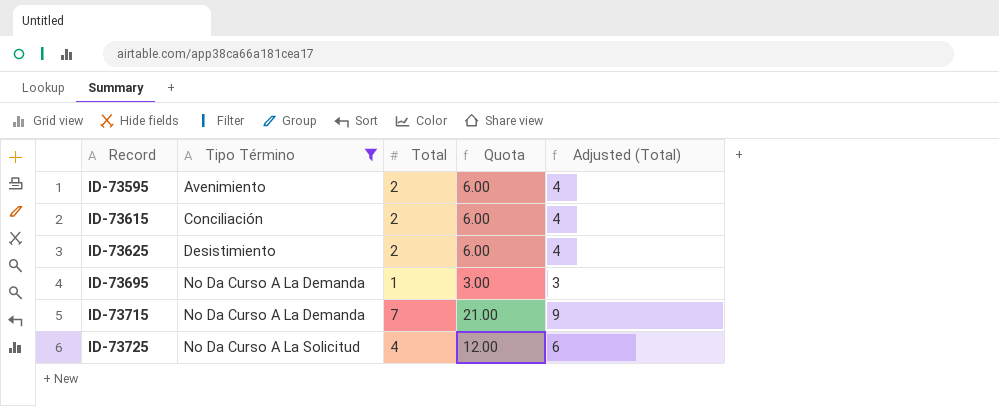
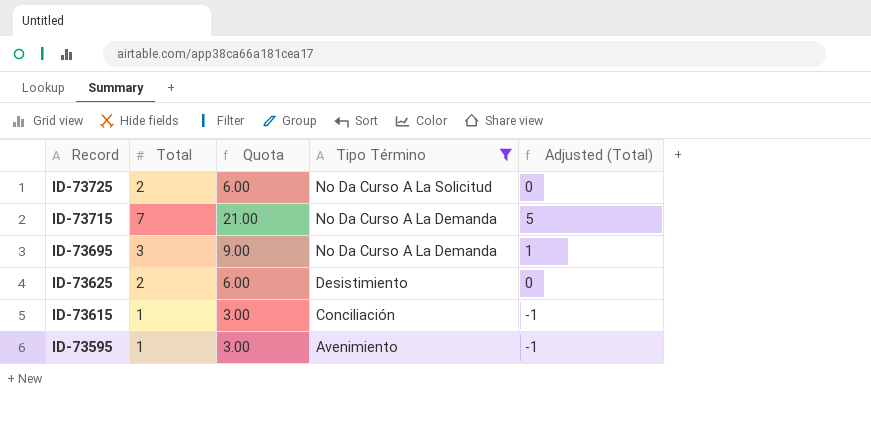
row order: Record ascending -> Record descending
column Tipo Término | position: 2 -> 4
column Adjusted (Total) | formula: [Total] + 2 -> [Total] - 2
ID-73725 | Total: 4 -> 2
ID-73725 | Quota: 12.00 -> 6.00
ID-73695 | Total: 1 -> 3
ID-73695 | Quota: 3.00 -> 9.00
ID-73615 | Total: 2 -> 1
ID-73615 | Quota: 6.00 -> 3.00
ID-73595 | Total: 2 -> 1
ID-73595 | Quota: 6.00 -> 3.00

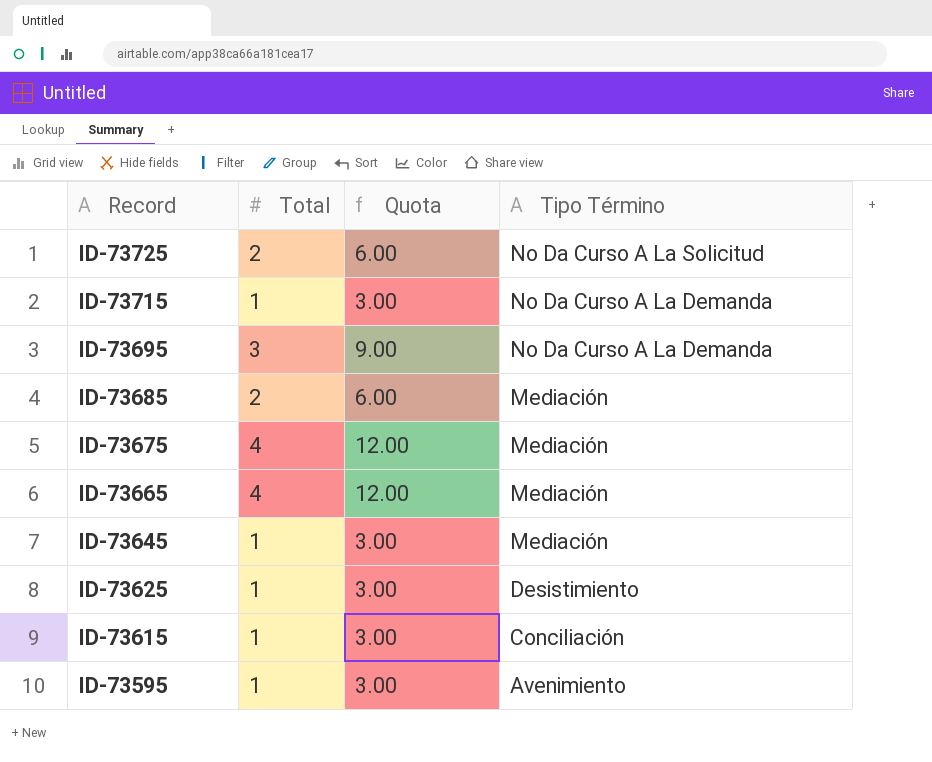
filter: Tipo Término != Mediación -> none
column Adjusted (Total) | formula: [Total] - 2 -> none
ID-73715 | Total: 7 -> 1
ID-73715 | Quota: 21.00 -> 3.00
ID-73625 | Total: 2 -> 1
ID-73625 | Quota: 6.00 -> 3.00

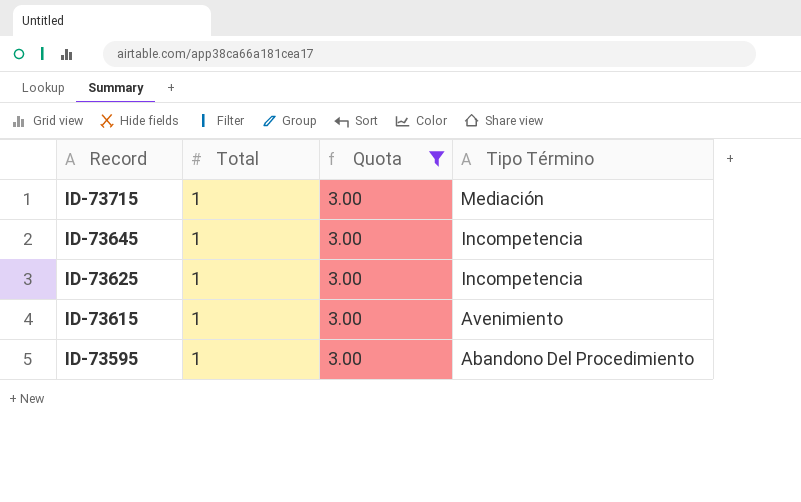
filter: none -> Quota = 3.00
ID-73715 | Tipo Término: No Da Curso A La Demanda -> Mediación
ID-73645 | Tipo Término: Mediación -> Incompetencia
ID-73625 | Tipo Término: Desistimiento -> Incompetencia
ID-73615 | Tipo Término: Conciliación -> Avenimiento
ID-73595 | Tipo Término: Avenimiento -> Abandono Del Procedimiento

